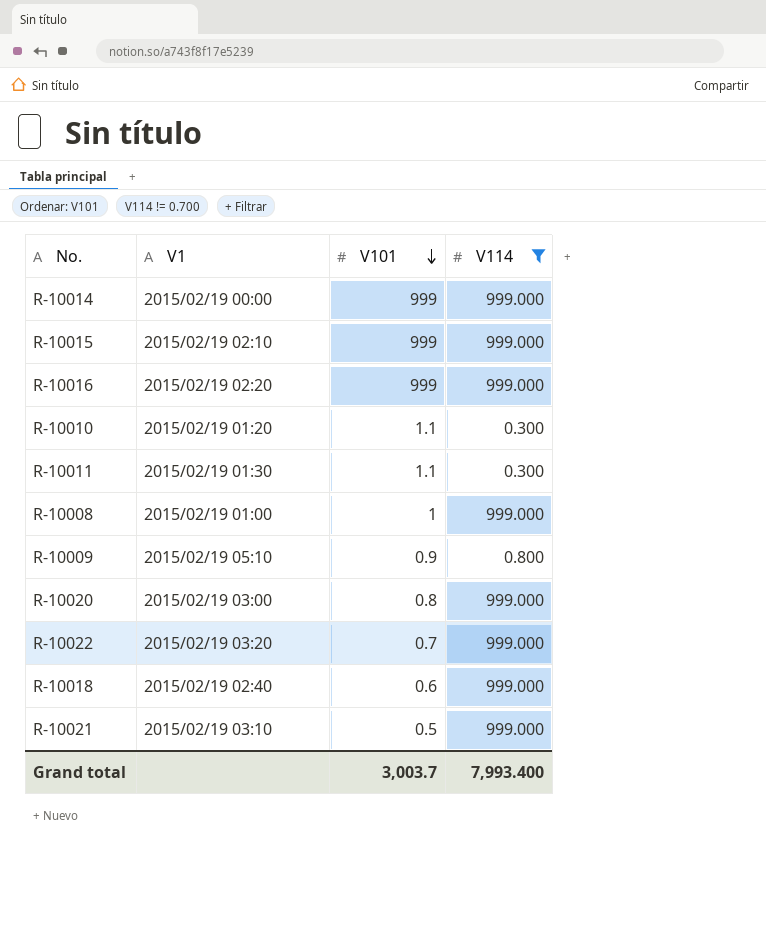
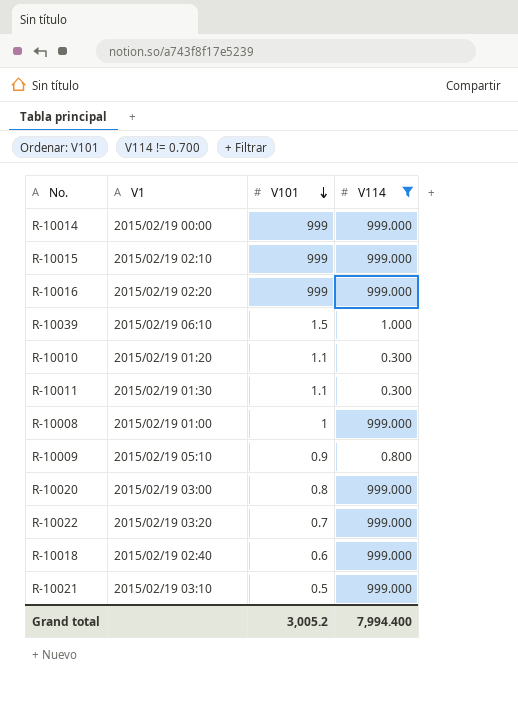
row R-10039: none -> 2015/02/19 06:10 | 1.5 | 1.000
Grand total | V101: 3,003.7 -> 3,005.2
Grand total | V114: 7,993.400 -> 7,994.400

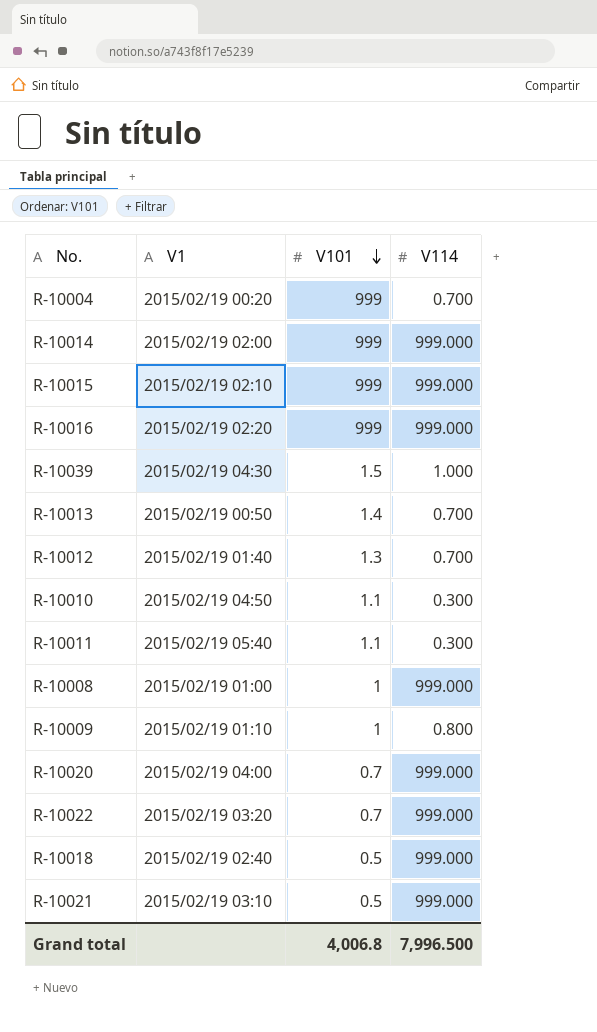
filter: V114 != 0.700 -> none
R-10014 | V1: 2015/02/19 00:00 -> 2015/02/19 02:00
R-10039 | V1: 2015/02/19 06:10 -> 2015/02/19 04:30
R-10010 | V1: 2015/02/19 01:20 -> 2015/02/19 04:50
R-10011 | V1: 2015/02/19 01:30 -> 2015/02/19 05:40
R-10009 | V1: 2015/02/19 05:10 -> 2015/02/19 01:10
R-10009 | V101: 0.9 -> 1
R-10020 | V1: 2015/02/19 03:00 -> 2015/02/19 04:00
R-10020 | V101: 0.8 -> 0.7
R-10018 | V101: 0.6 -> 0.5
Grand total | V101: 3,005.2 -> 4,006.8
Grand total | V114: 7,994.400 -> 7,996.500

